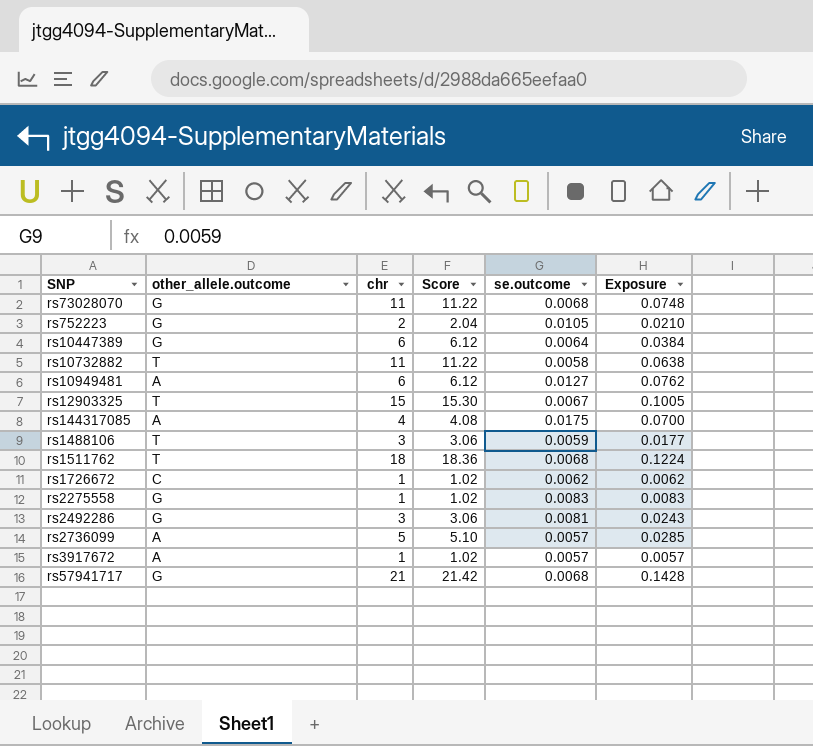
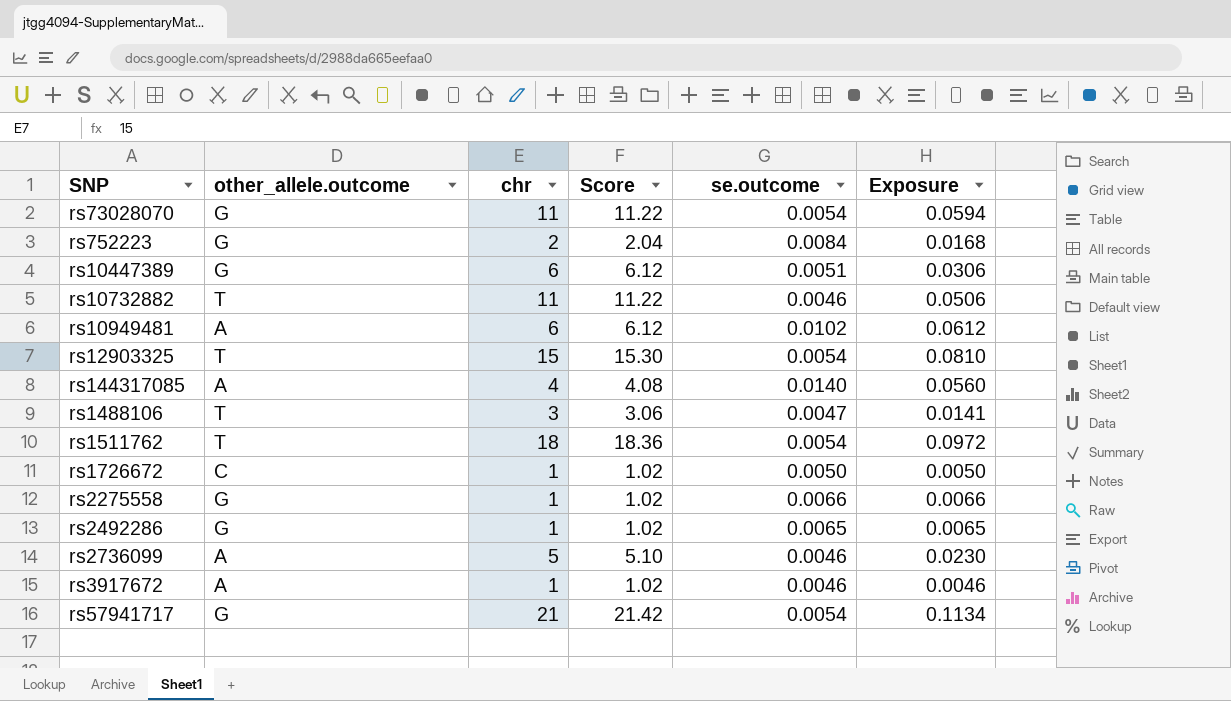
rs73028070 | se.outcome: 0.0068 -> 0.0054
rs73028070 | Exposure: 0.0748 -> 0.0594
rs752223 | se.outcome: 0.0105 -> 0.0084
rs752223 | Exposure: 0.0210 -> 0.0168
rs10447389 | se.outcome: 0.0064 -> 0.0051
rs10447389 | Exposure: 0.0384 -> 0.0306
rs10732882 | se.outcome: 0.0058 -> 0.0046
rs10732882 | Exposure: 0.0638 -> 0.0506
rs10949481 | se.outcome: 0.0127 -> 0.0102
rs10949481 | Exposure: 0.0762 -> 0.0612
rs12903325 | se.outcome: 0.0067 -> 0.0054
rs12903325 | Exposure: 0.1005 -> 0.0810
rs144317085 | se.outcome: 0.0175 -> 0.0140
rs144317085 | Exposure: 0.0700 -> 0.0560
rs1488106 | se.outcome: 0.0059 -> 0.0047
rs1488106 | Exposure: 0.0177 -> 0.0141
rs1511762 | se.outcome: 0.0068 -> 0.0054
rs1511762 | Exposure: 0.1224 -> 0.0972
rs1726672 | se.outcome: 0.0062 -> 0.0050
rs1726672 | Exposure: 0.0062 -> 0.0050
rs2275558 | se.outcome: 0.0083 -> 0.0066
rs2275558 | Exposure: 0.0083 -> 0.0066
rs2492286 | chr: 3 -> 1
rs2492286 | Score: 3.06 -> 1.02
rs2492286 | se.outcome: 0.0081 -> 0.0065
rs2492286 | Exposure: 0.0243 -> 0.0065
rs2736099 | se.outcome: 0.0057 -> 0.0046
rs2736099 | Exposure: 0.0285 -> 0.0230
rs3917672 | se.outcome: 0.0057 -> 0.0046
rs3917672 | Exposure: 0.0057 -> 0.0046
rs57941717 | se.outcome: 0.0068 -> 0.0054
rs57941717 | Exposure: 0.1428 -> 0.1134

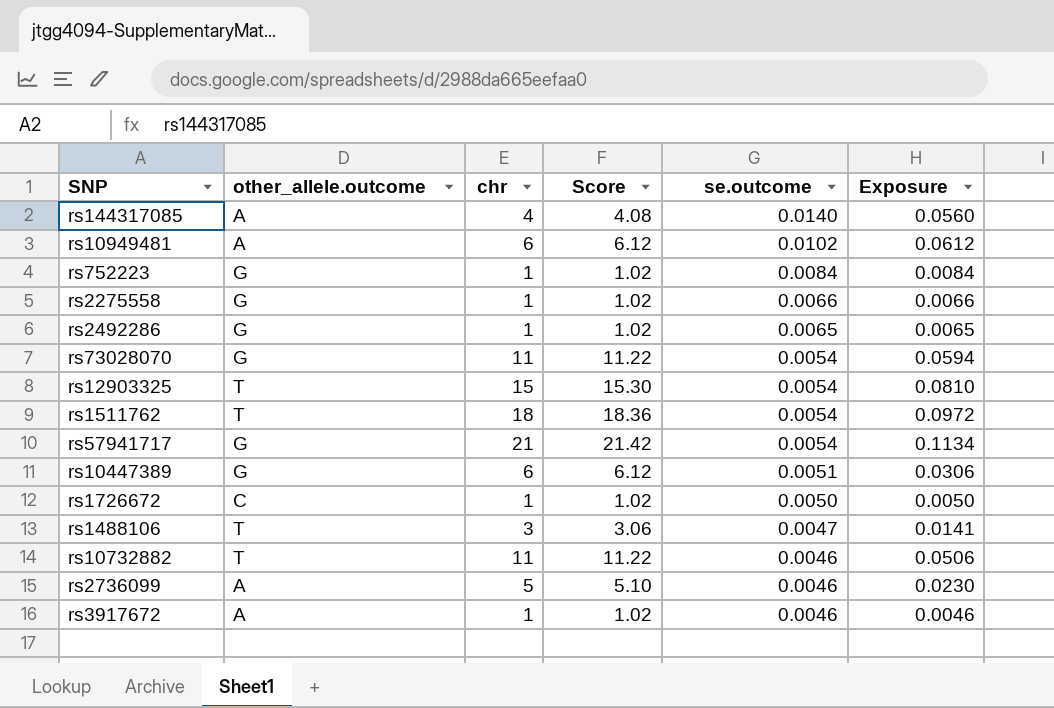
row order: none -> se.outcome descending
rs752223 | chr: 2 -> 1
rs752223 | Score: 2.04 -> 1.02
rs752223 | Exposure: 0.0168 -> 0.0084

